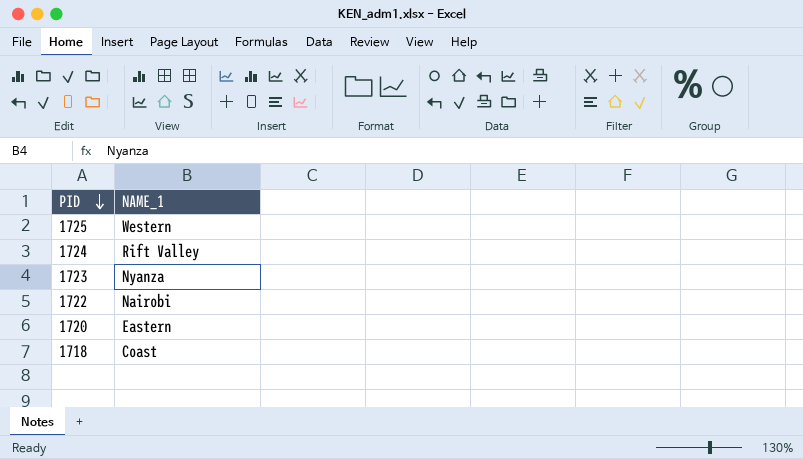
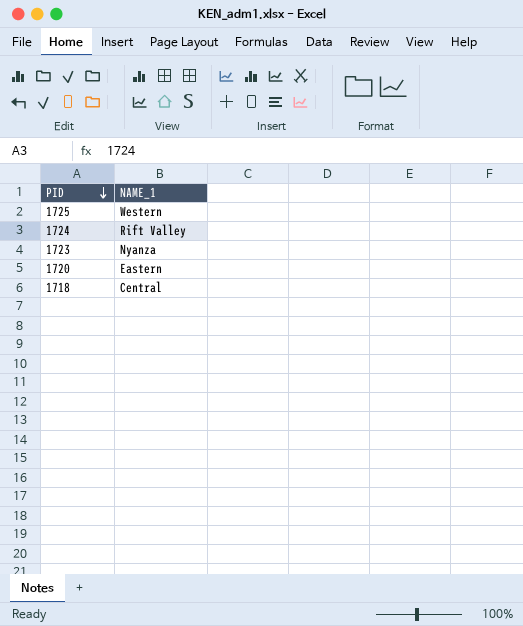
row 1722: Nairobi -> none
1718 | NAME_1: Coast -> Central

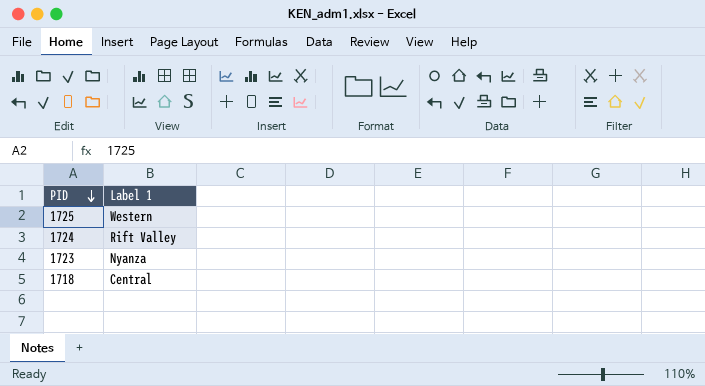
column name: NAME_1 -> Label 1
row 1720: Eastern -> none

